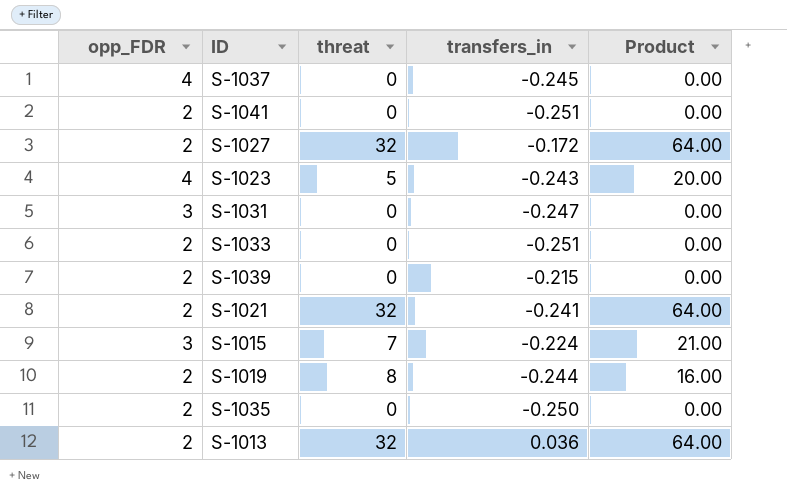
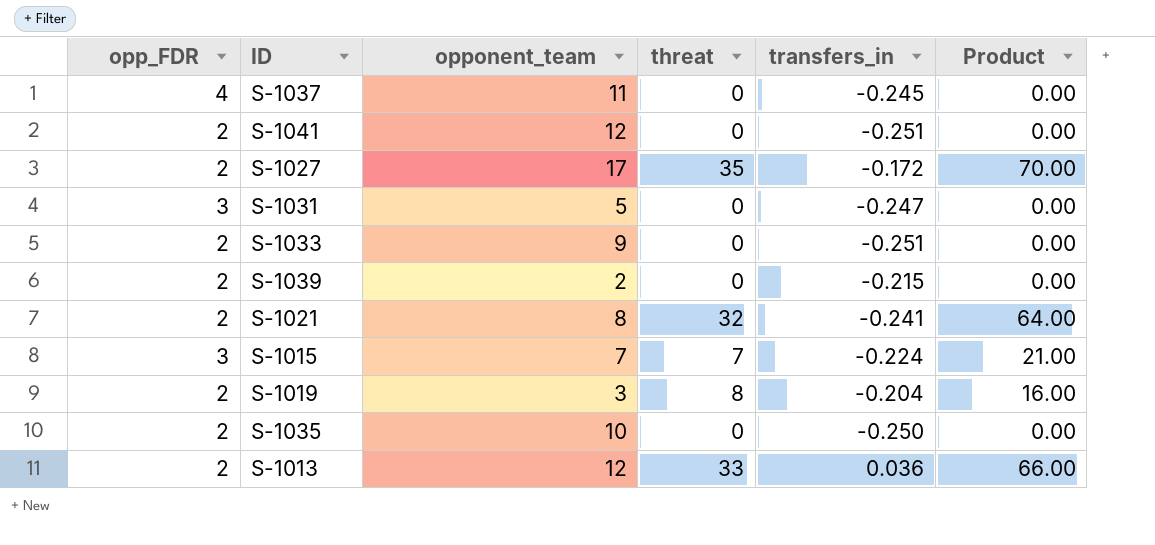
column opponent_team | position: none -> 3
row S-1023: 4 | 5 | -0.243 | 20.00 -> none
S-1027 | threat: 32 -> 35
S-1027 | Product: 64.00 -> 70.00
S-1019 | transfers_in: -0.244 -> -0.204
S-1013 | threat: 32 -> 33
S-1013 | Product: 64.00 -> 66.00

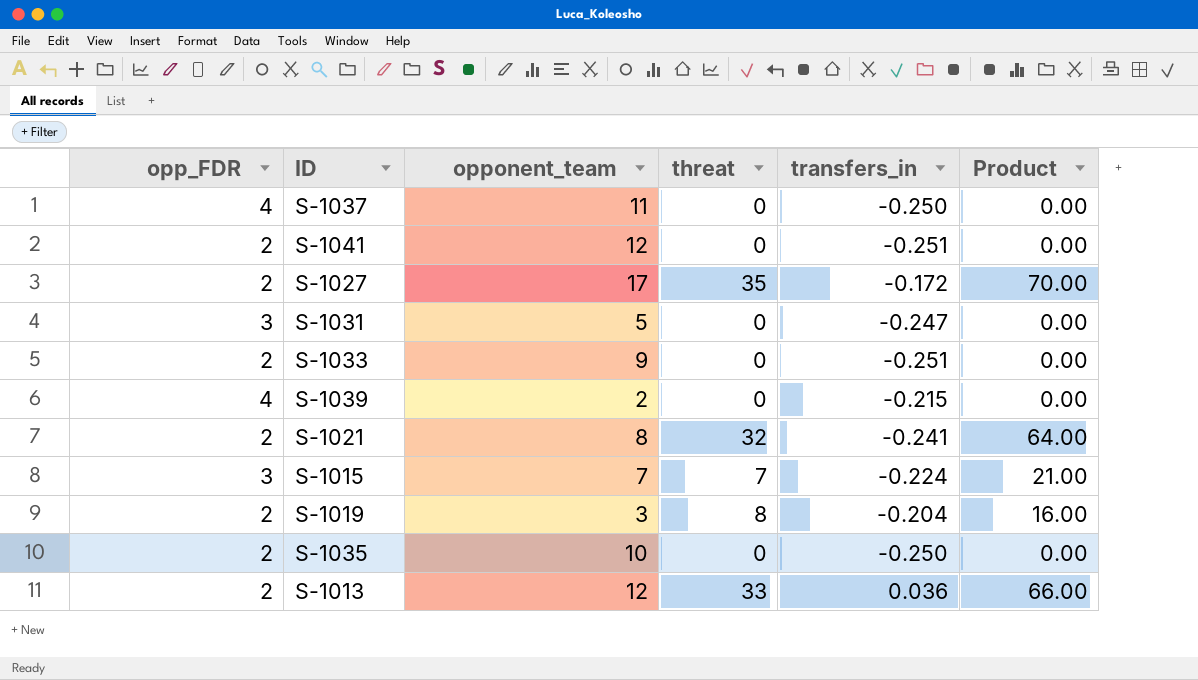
S-1037 | transfers_in: -0.245 -> -0.250
S-1039 | opp_FDR: 2 -> 4

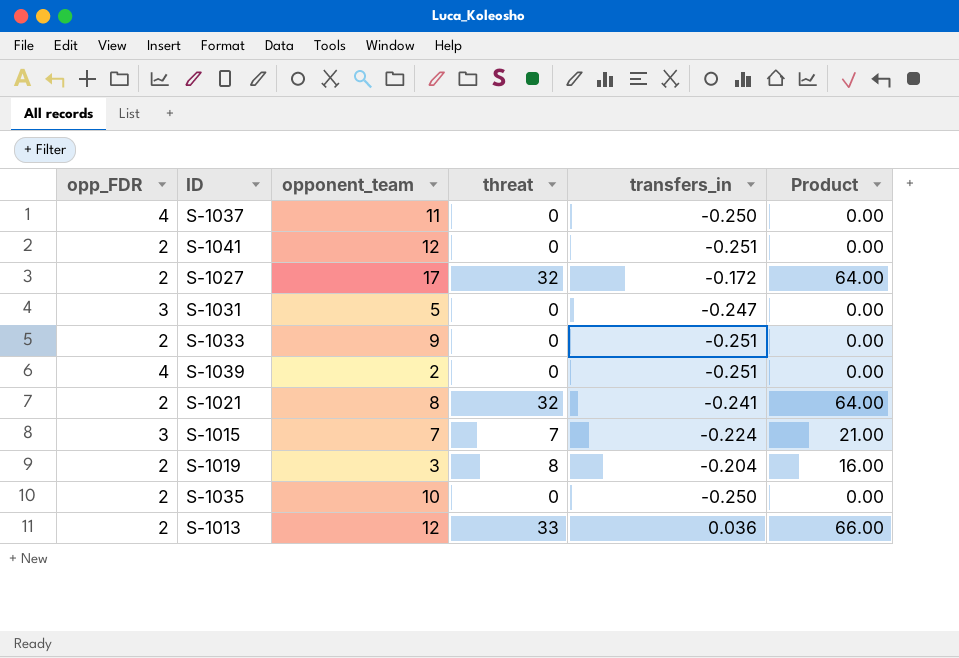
S-1027 | threat: 35 -> 32
S-1027 | Product: 70.00 -> 64.00
S-1039 | transfers_in: -0.215 -> -0.251

